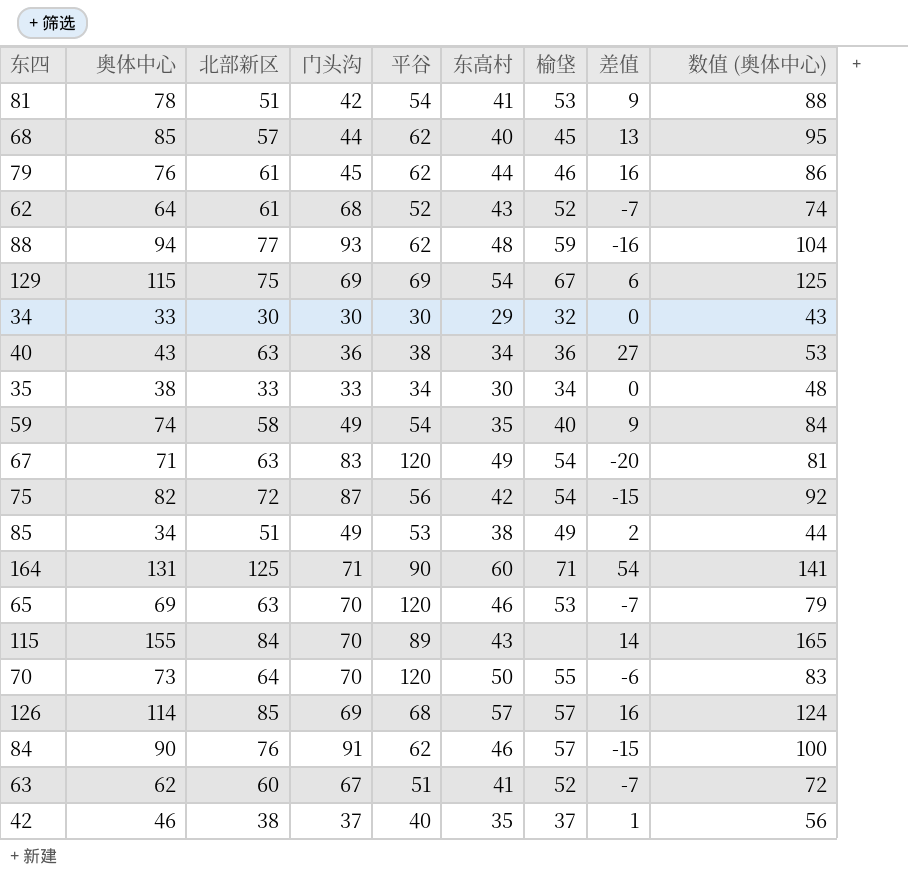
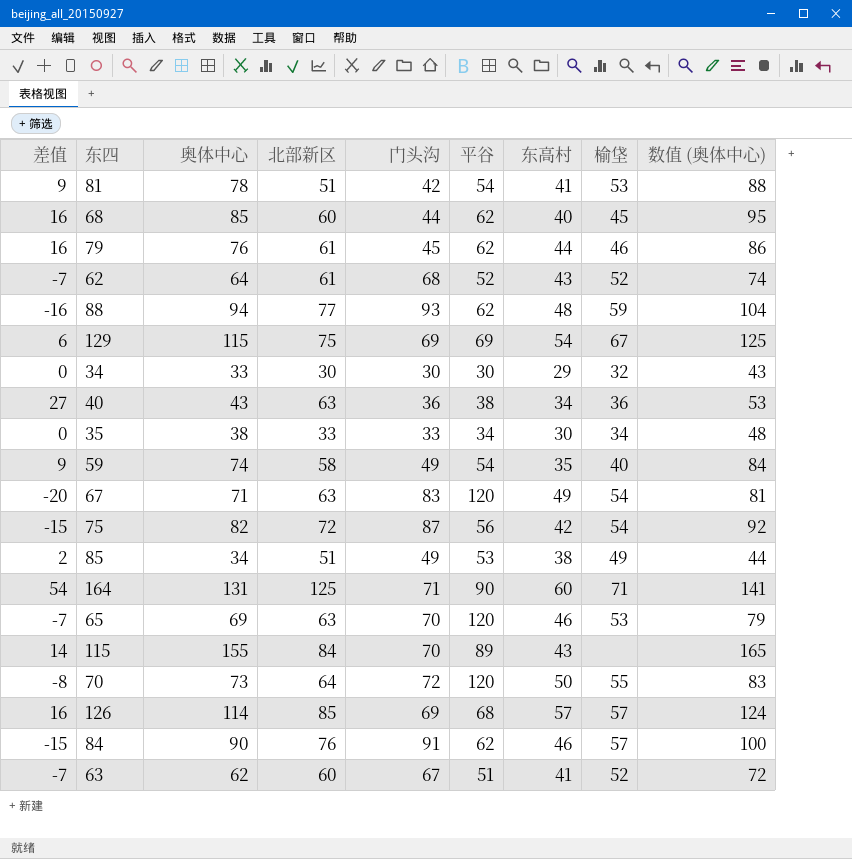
column 差值 | position: 8 -> 1
row 42: 46 | 38 | 37 | 40 | 35 | 37 | 1 | 56 -> none
68 | 差值: 13 -> 16
68 | 北部新区: 57 -> 60
70 | 差值: -6 -> -8
70 | 门头沟: 70 -> 72

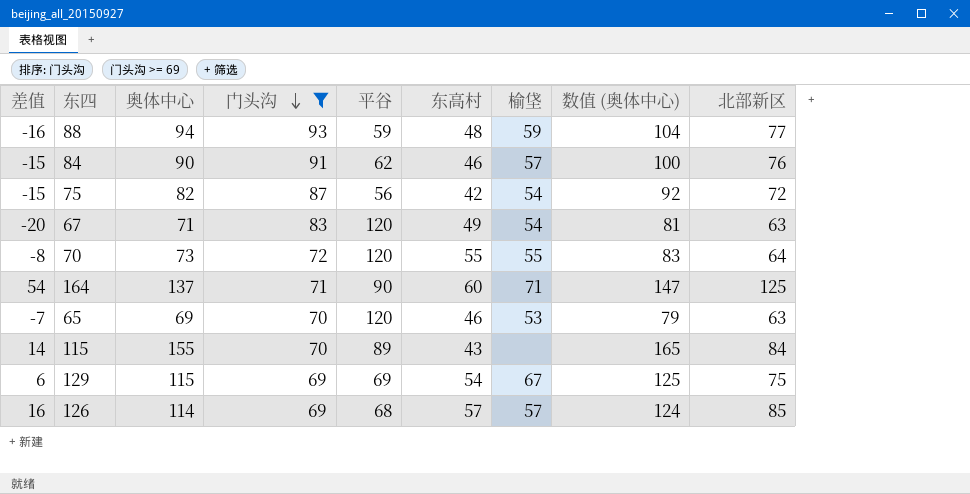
filter: none -> 门头沟 >= 69
row order: none -> 门头沟 descending
column 北部新区 | position: 4 -> 9
88 | 平谷: 62 -> 59
70 | 东高村: 50 -> 55
164 | 奥体中心: 131 -> 137
164 | 数值 (奥体中心): 141 -> 147

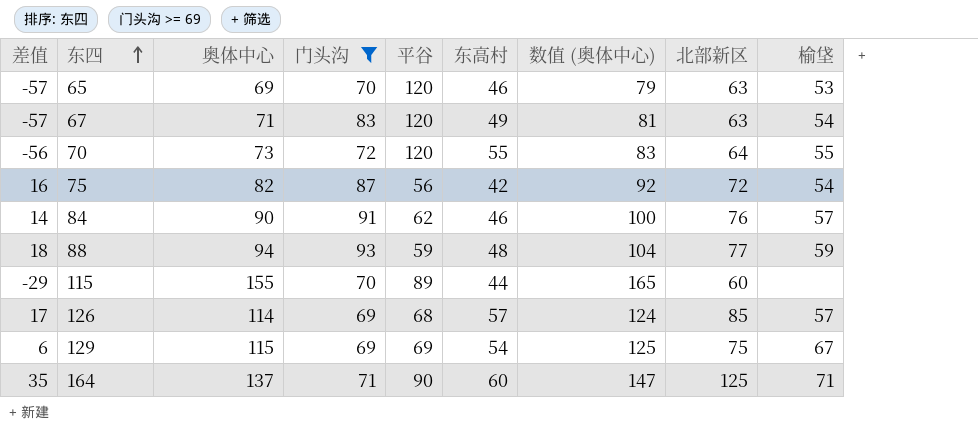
row order: 门头沟 descending -> 东四 ascending
column 差值 | formula: [北部新区] - [门头沟] -> [北部新区] - [平谷]
column 榆垡 | position: 7 -> 9
115 | 东高村: 43 -> 44
115 | 北部新区: 84 -> 60

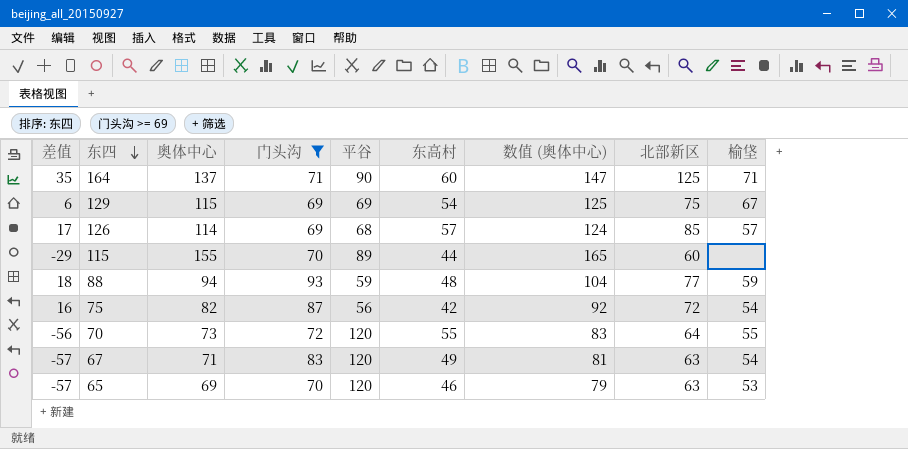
row order: 东四 ascending -> 东四 descending
row 84: 14 | 90 | 91 | 62 | 46 | 100 | 76 | 57 -> none

